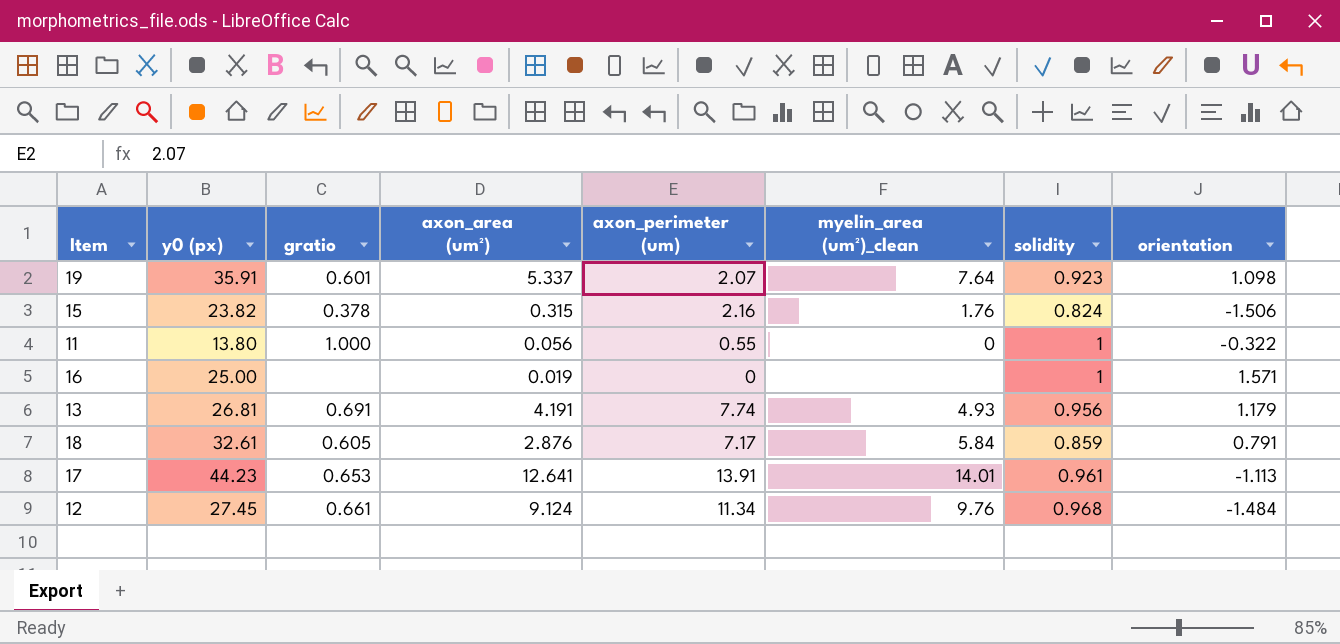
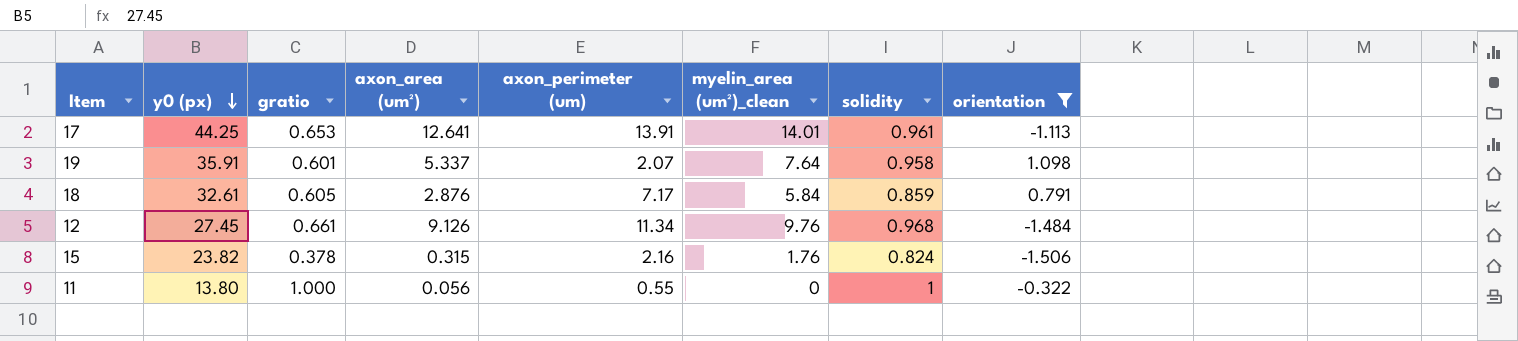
filter: none -> orientation <= 1.098
row order: none -> y0 (px) descending
17 | y0 (px): 44.23 -> 44.25
19 | solidity: 0.923 -> 0.958
12 | axon_area (um²): 9.124 -> 9.126

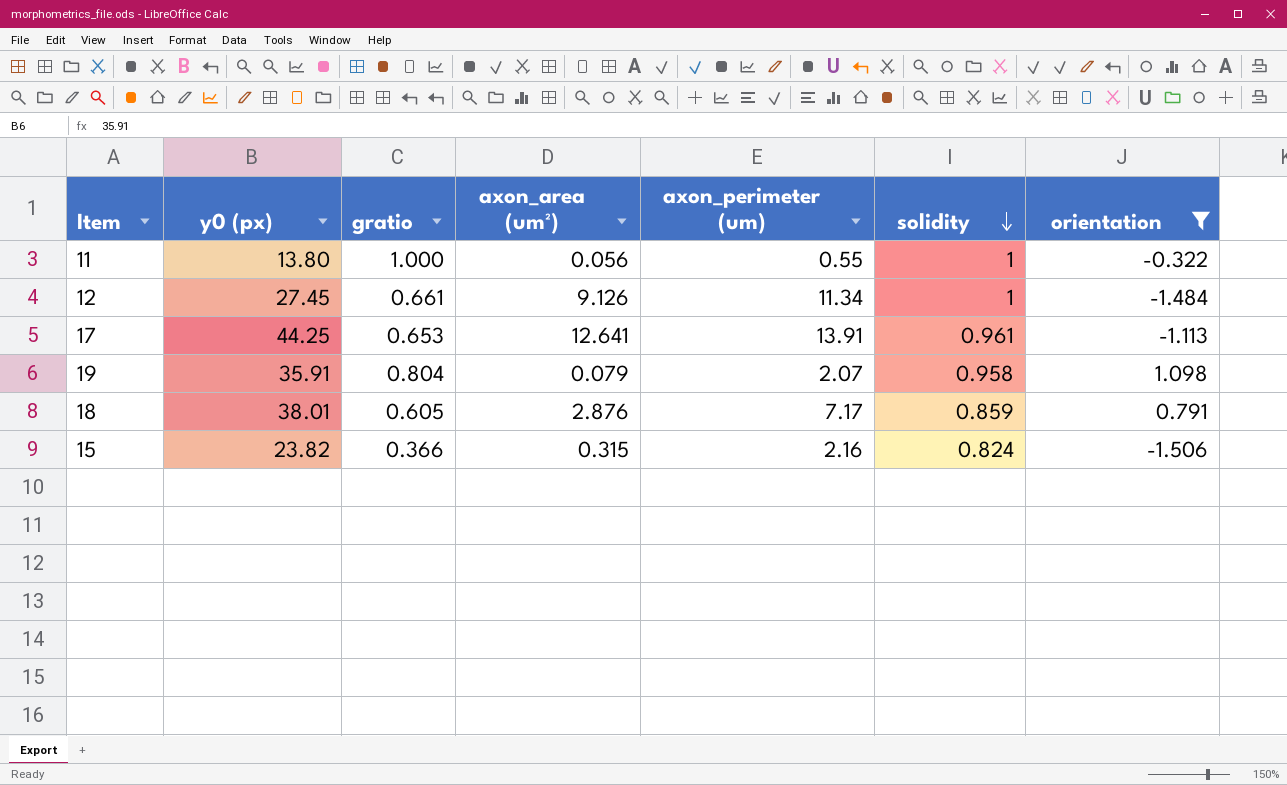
row order: y0 (px) descending -> solidity descending
column myelin_area (um²)_clean | position: 6 -> none
12 | solidity: 0.968 -> 1
19 | gratio: 0.601 -> 0.804
19 | axon_area (um²): 5.337 -> 0.079
18 | y0 (px): 32.61 -> 38.01
15 | gratio: 0.378 -> 0.366

